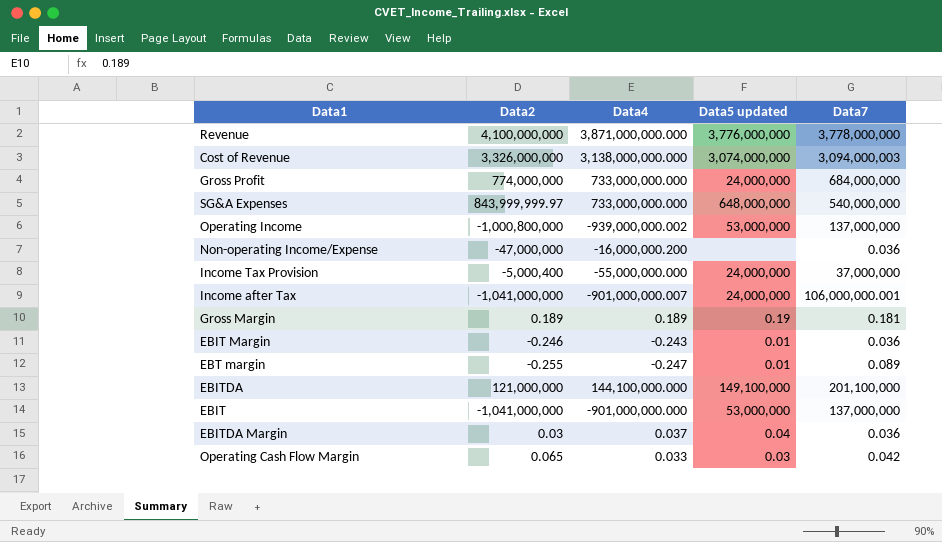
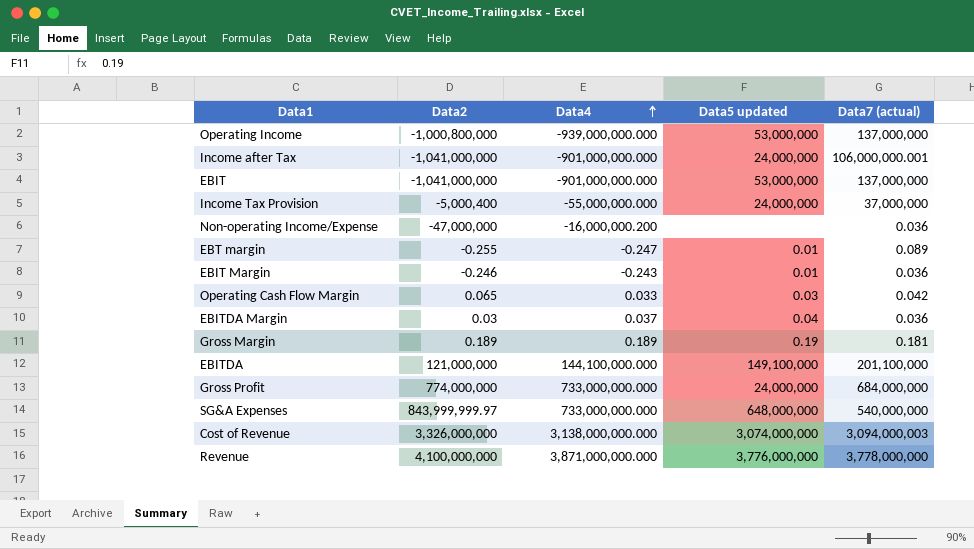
row order: none -> Data4 ascending
column name: Data7 -> Data7 (actual)
Operating Income | Data4: -939,000,000.002 -> -939,000,000.000
Income after Tax | Data4: -901,000,000.007 -> -901,000,000.000

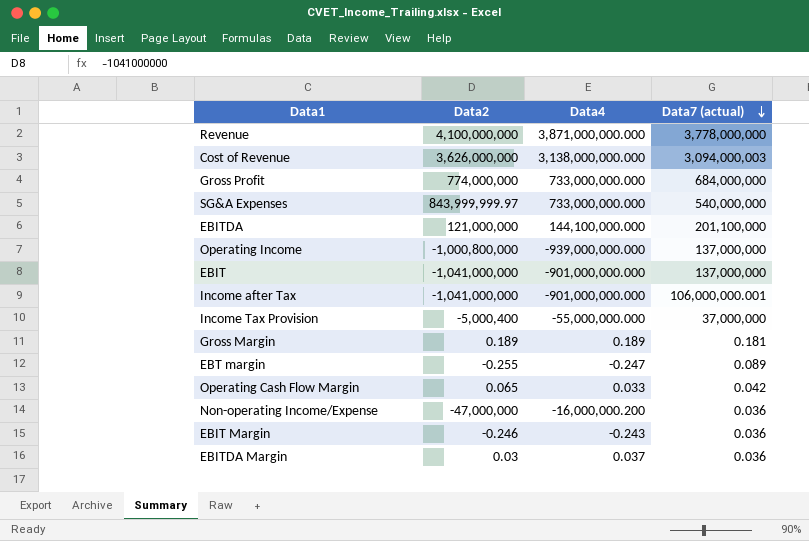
row order: Data4 ascending -> Data7 (actual) descending
column Data5 updated | position: 4 -> none
Cost of Revenue | Data2: 3,326,000,000 -> 3,626,000,000

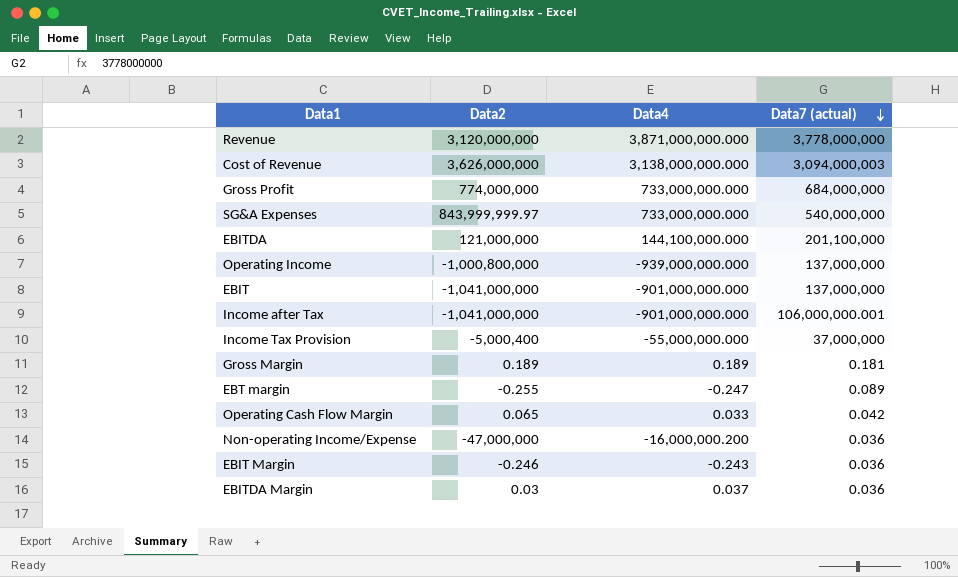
Revenue | Data2: 4,100,000,000 -> 3,120,000,000

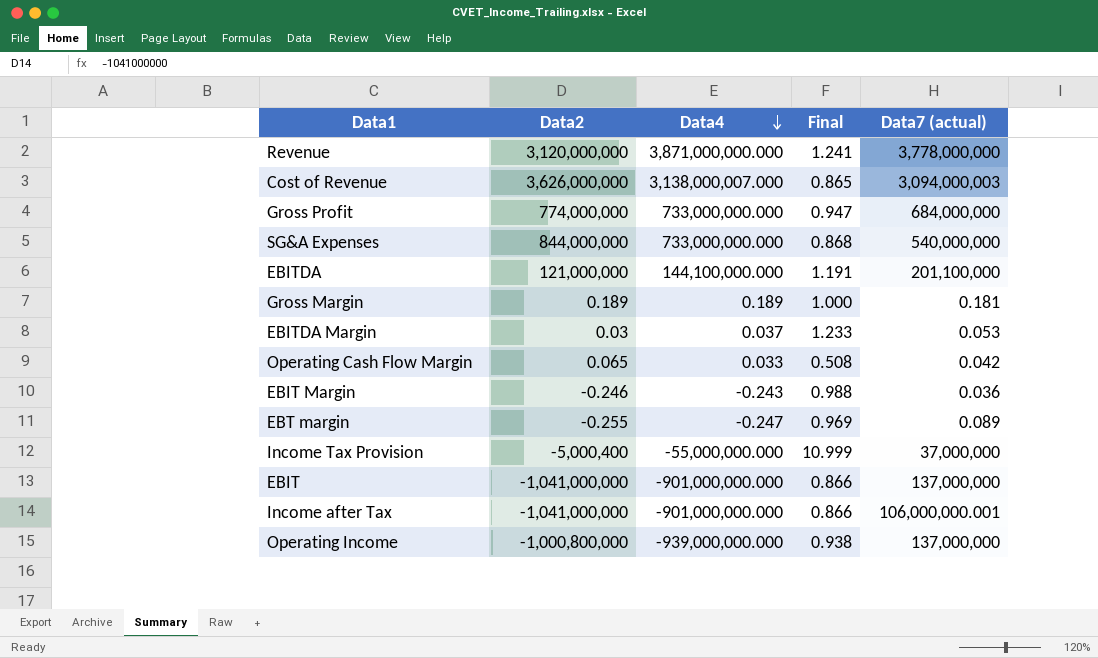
row order: Data7 (actual) descending -> Data4 descending
column Final | formula: none -> [Data4] / [Data2]
row Non-operating Income/Expense: -47,000,000 | -16,000,000.200 | 0.036 -> none
Cost of Revenue | Data4: 3,138,000,000.000 -> 3,138,000,007.000
SG&A Expenses | Data2: 843,999,999.97 -> 844,000,000
EBITDA Margin | Data7 (actual): 0.036 -> 0.053

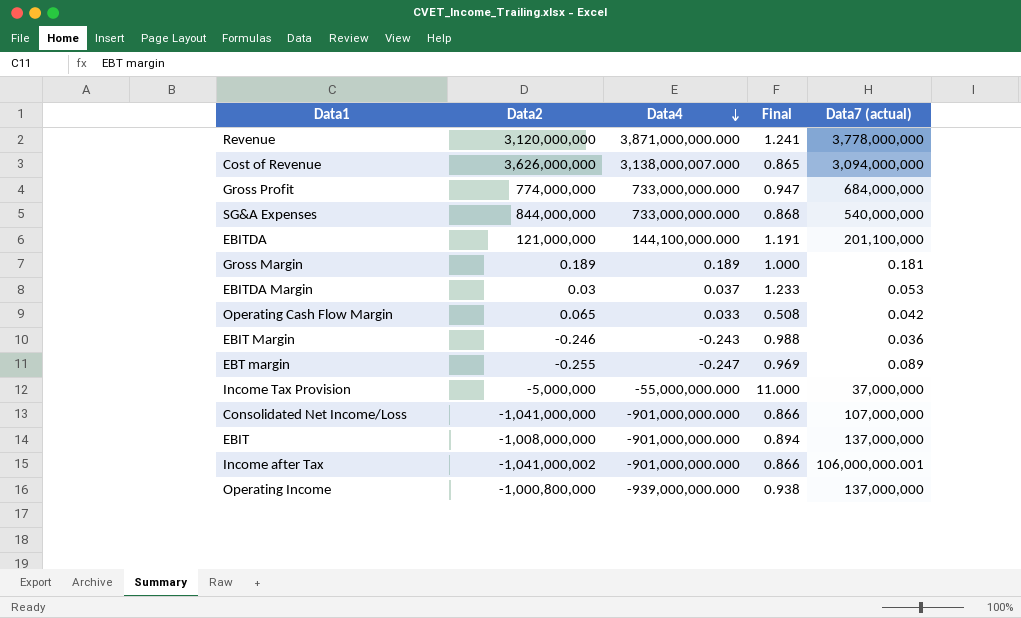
Cost of Revenue | Data7 (actual): 3,094,000,003 -> 3,094,000,000
Income Tax Provision | Data2: -5,000,400 -> -5,000,000
Income Tax Provision | Final: 10.999 -> 11.000
row Consolidated Net Income/Loss: none -> -1,041,000,000 | -901,000,000.000 | 0.866 | 107,000,000
EBIT | Data2: -1,041,000,000 -> -1,008,000,000
EBIT | Final: 0.866 -> 0.894
Income after Tax | Data2: -1,041,000,000 -> -1,041,000,002

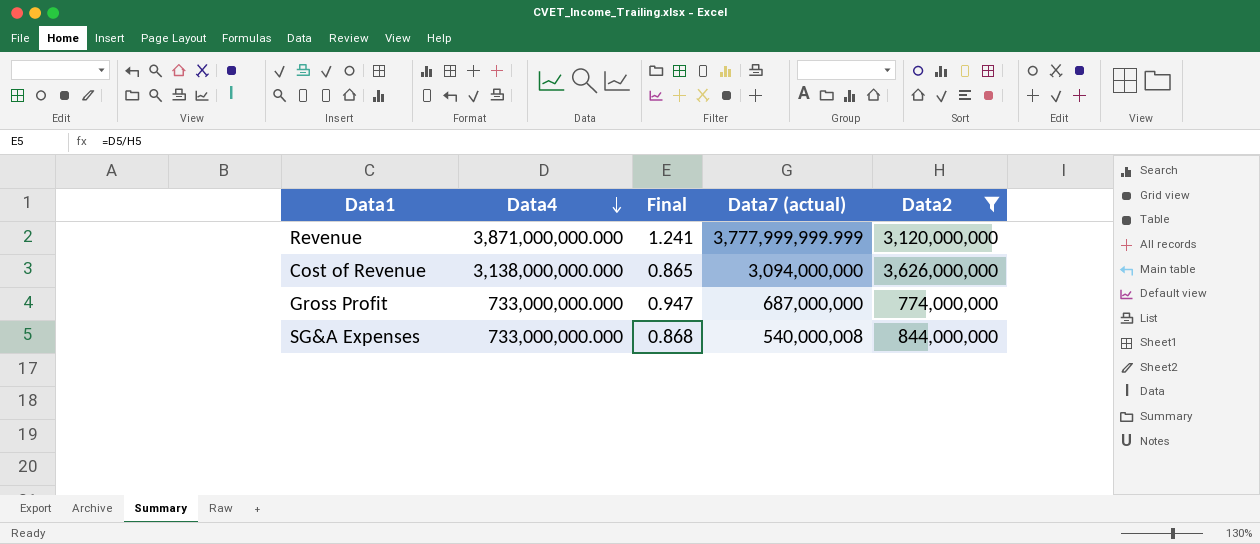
filter: none -> Data2 >= 774,000,000
column Data2 | position: 2 -> 5
Revenue | Data7 (actual): 3,778,000,000 -> 3,777,999,999.999
Cost of Revenue | Data4: 3,138,000,007.000 -> 3,138,000,000.000
Gross Profit | Data7 (actual): 684,000,000 -> 687,000,000
SG&A Expenses | Data7 (actual): 540,000,000 -> 540,000,008

